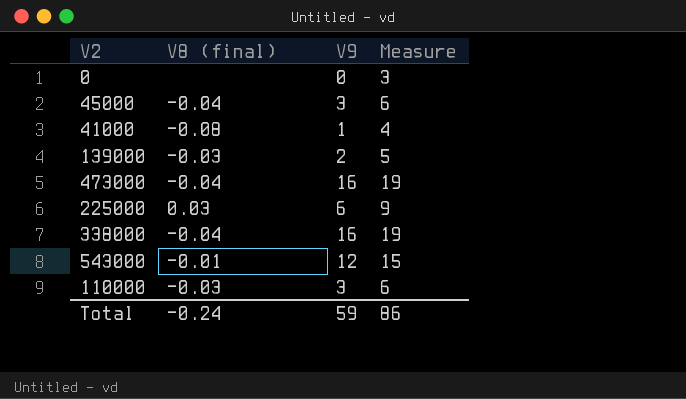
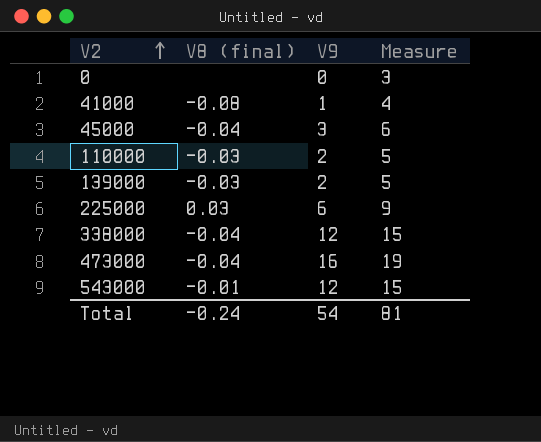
row order: none -> V2 ascending
110000 | V9: 3 -> 2
110000 | Measure: 6 -> 5
338000 | V9: 16 -> 12
338000 | Measure: 19 -> 15
Total | V9: 59 -> 54
Total | Measure: 86 -> 81

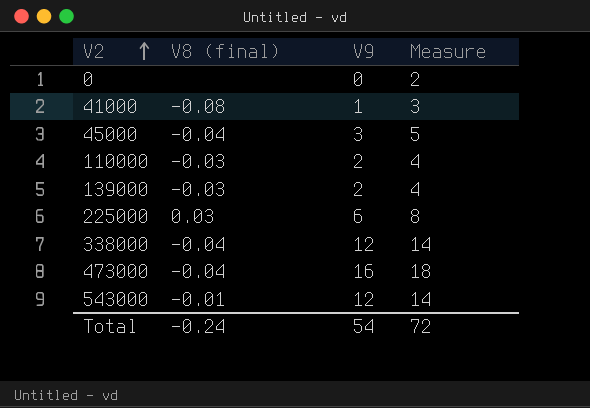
column Measure | formula: [V9] + 3 -> [V9] + 2
Total | Measure: 81 -> 72

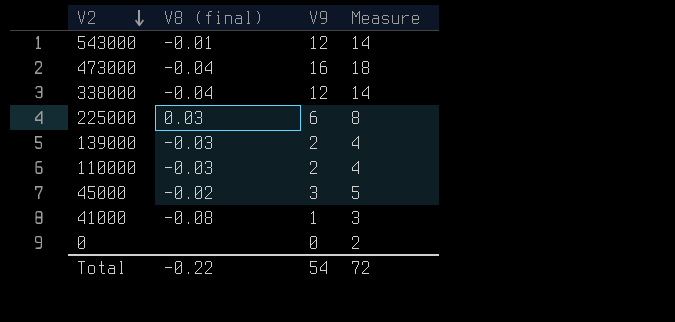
row order: V2 ascending -> V2 descending
45000 | V8 (final): -0.04 -> -0.02
Total | V8 (final): -0.24 -> -0.22

